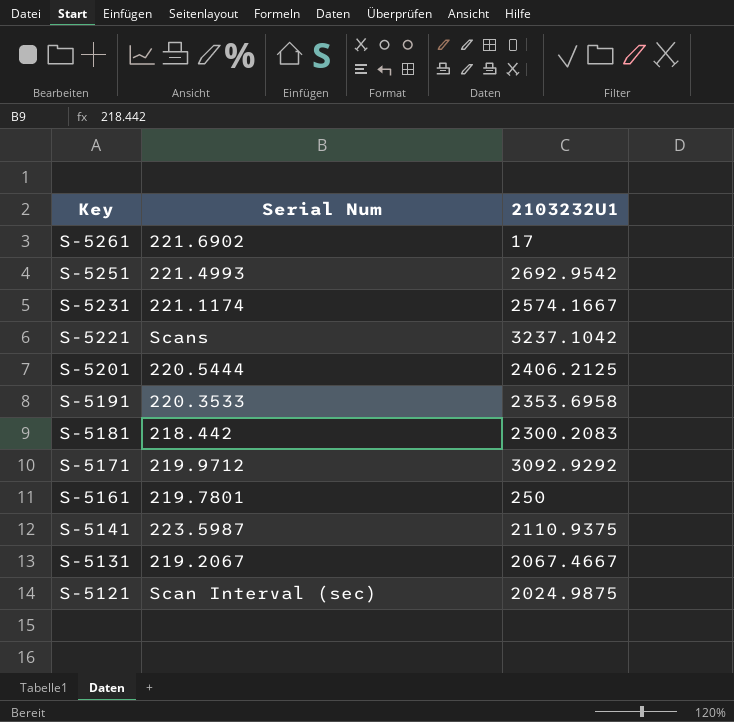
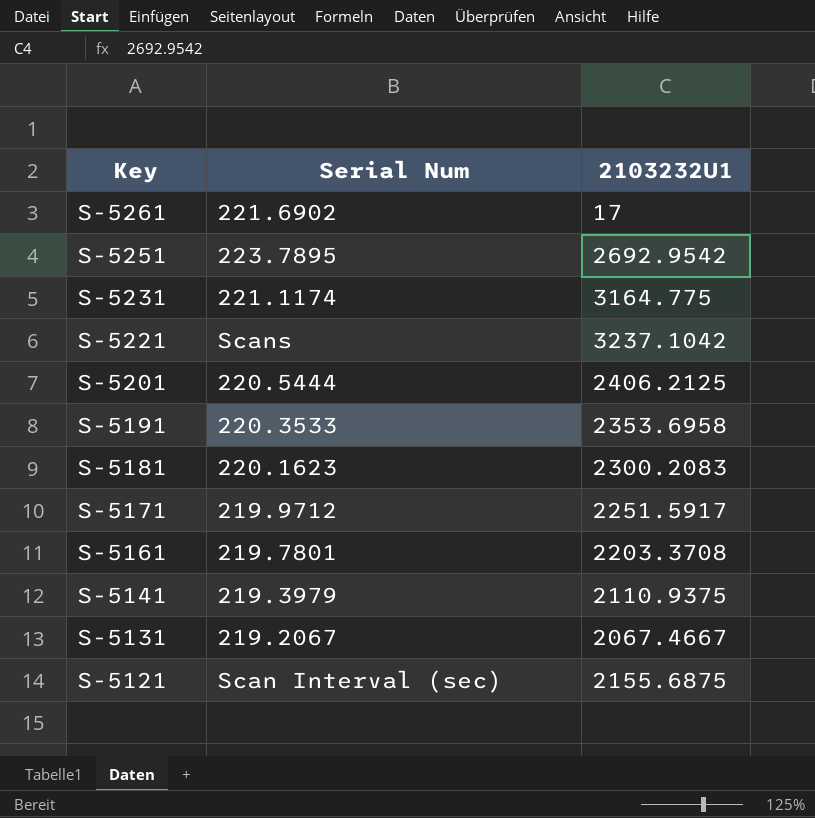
S-5251 | Serial Num: 221.4993 -> 223.7895
S-5231 | 2103232U1: 2574.1667 -> 3164.775
S-5181 | Serial Num: 218.442 -> 220.1623
S-5171 | 2103232U1: 3092.9292 -> 2251.5917
S-5161 | 2103232U1: 250 -> 2203.3708
S-5141 | Serial Num: 223.5987 -> 219.3979
S-5121 | 2103232U1: 2024.9875 -> 2155.6875

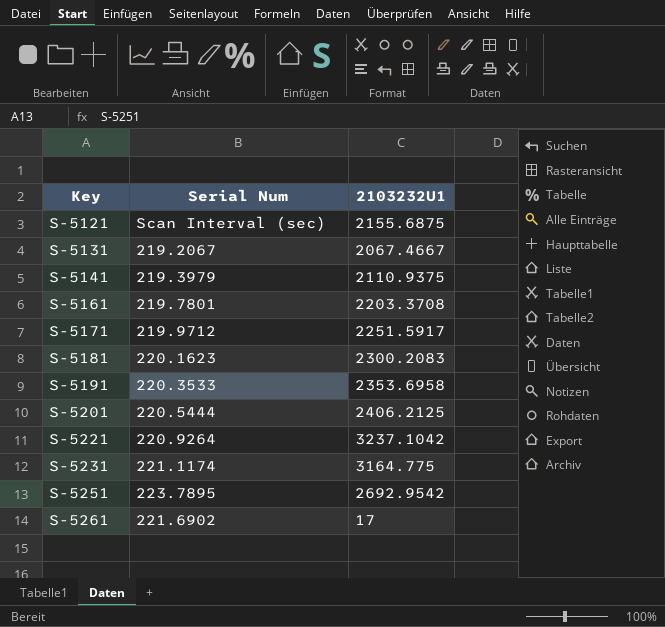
row order: Key descending -> Key ascending
S-5221 | Serial Num: Scans -> 220.9264

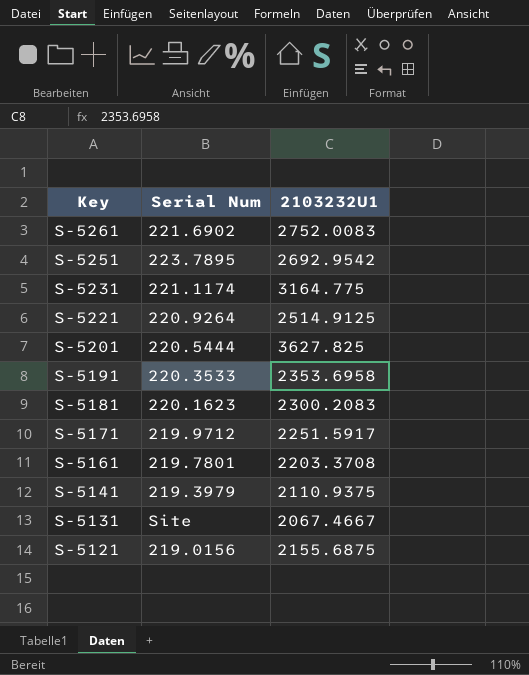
row order: Key ascending -> Key descending
S-5261 | 2103232U1: 17 -> 2752.0083
S-5221 | 2103232U1: 3237.1042 -> 2514.9125
S-5201 | 2103232U1: 2406.2125 -> 3627.825
S-5131 | Serial Num: 219.2067 -> Site
S-5121 | Serial Num: Scan Interval (sec) -> 219.0156

